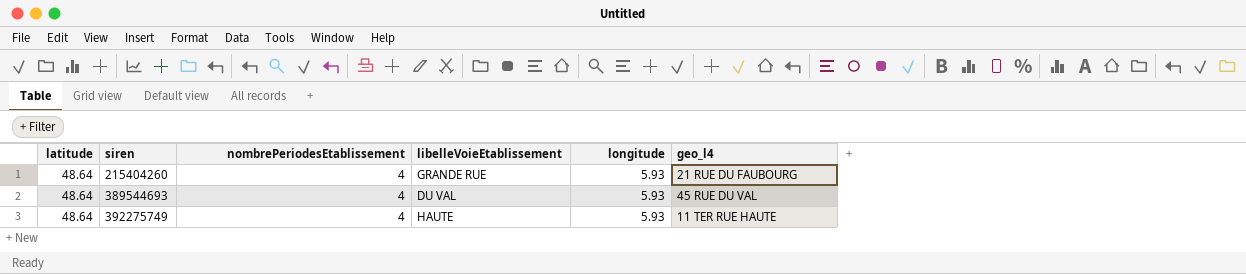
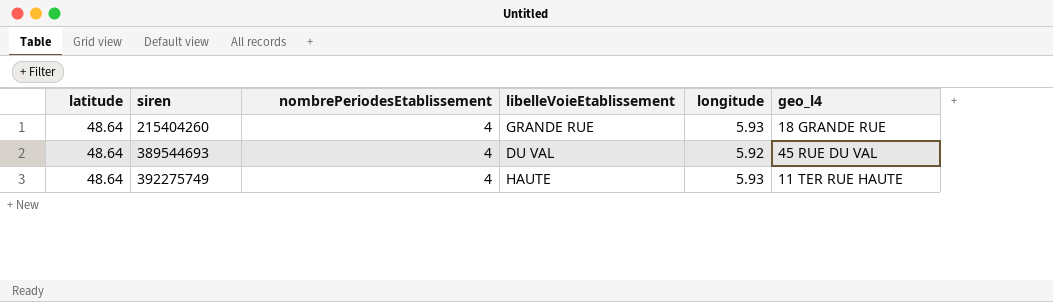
215404260 | geo_l4: 21 RUE DU FAUBOURG -> 18 GRANDE RUE
389544693 | longitude: 5.93 -> 5.92

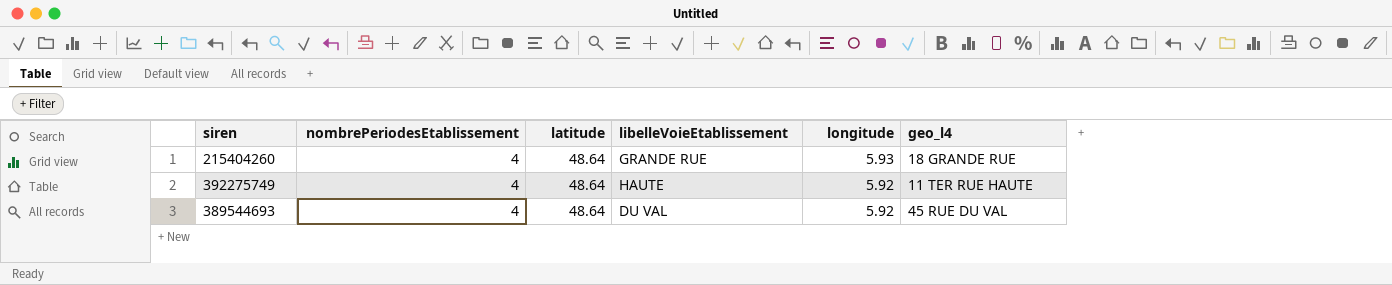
row order: siren ascending -> longitude descending
column latitude | position: 1 -> 3
392275749 | longitude: 5.93 -> 5.92

